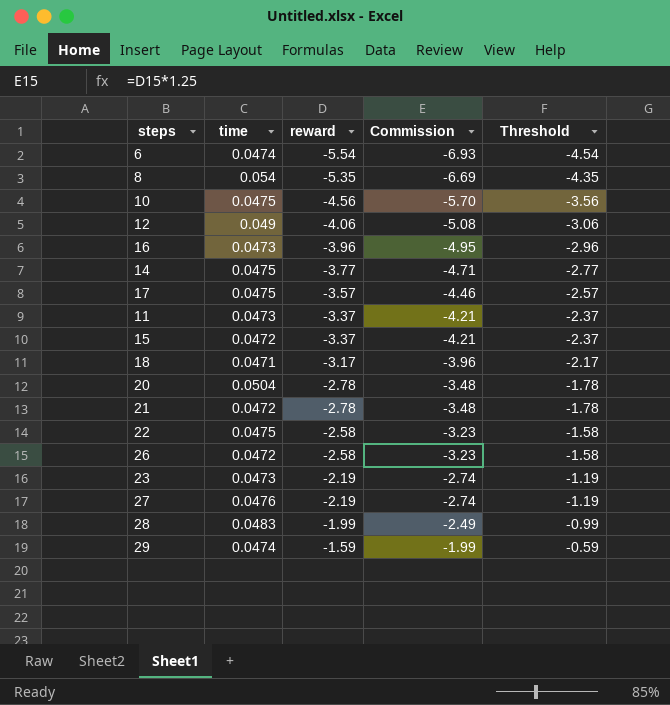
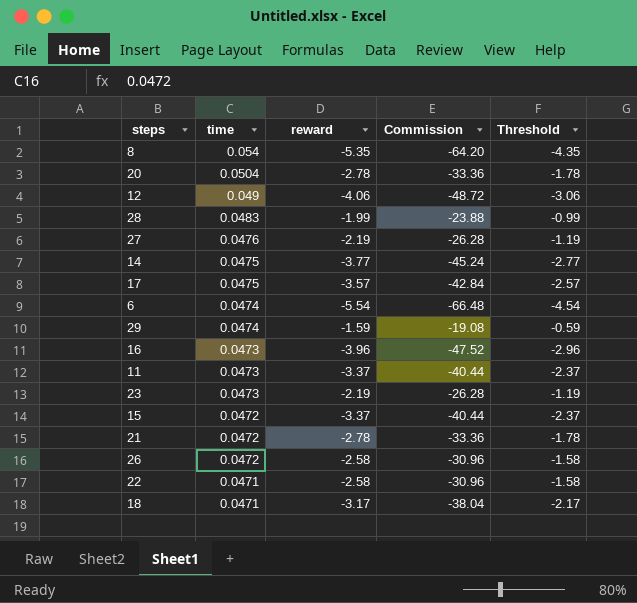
row order: reward ascending -> time descending
column Commission | formula: [reward] * 1.25 -> [reward] * 12
row 10: 0.0475 | -4.56 | -5.70 | -3.56 -> none
22 | time: 0.0475 -> 0.0471

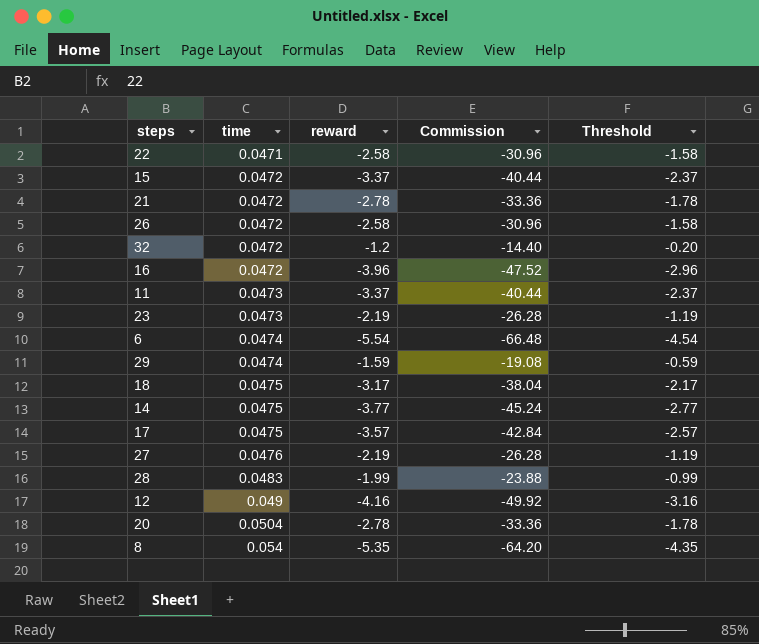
row order: time descending -> time ascending
row 32: none -> 0.0472 | -1.2 | -14.40 | -0.20
16 | time: 0.0473 -> 0.0472
18 | time: 0.0471 -> 0.0475
12 | reward: -4.06 -> -4.16
12 | Commission: -48.72 -> -49.92
12 | Threshold: -3.06 -> -3.16

